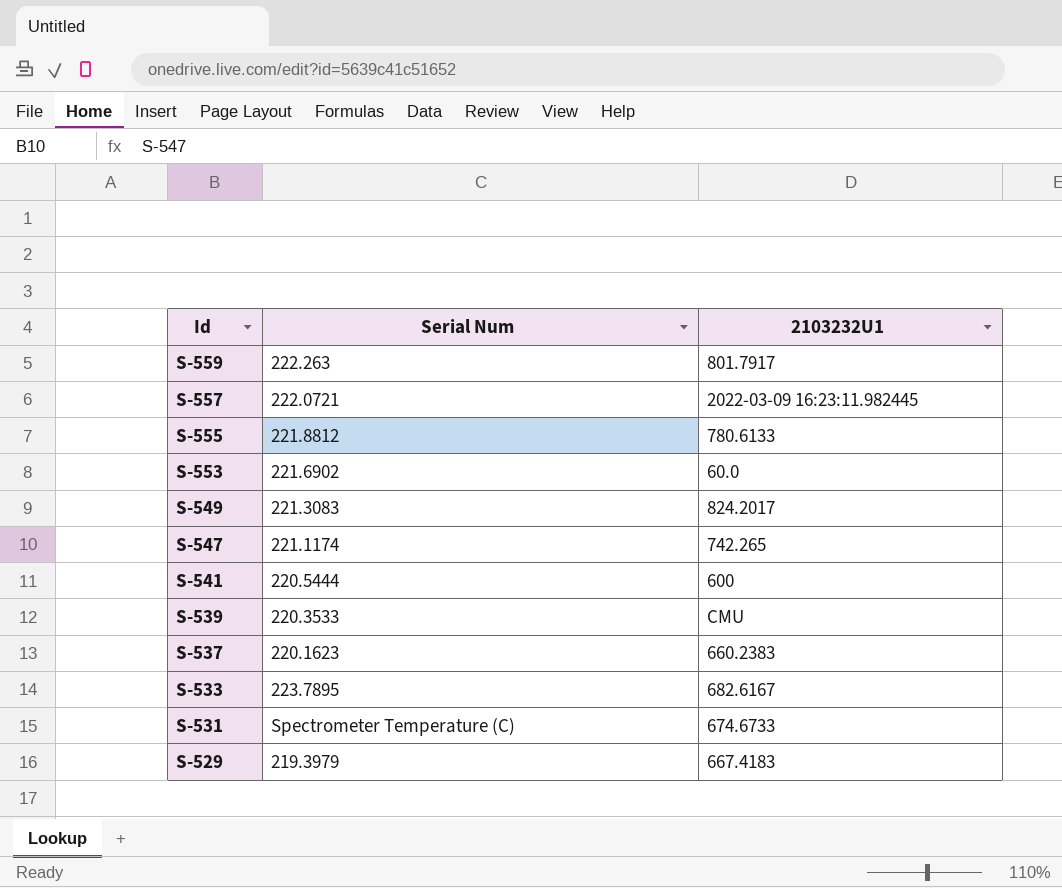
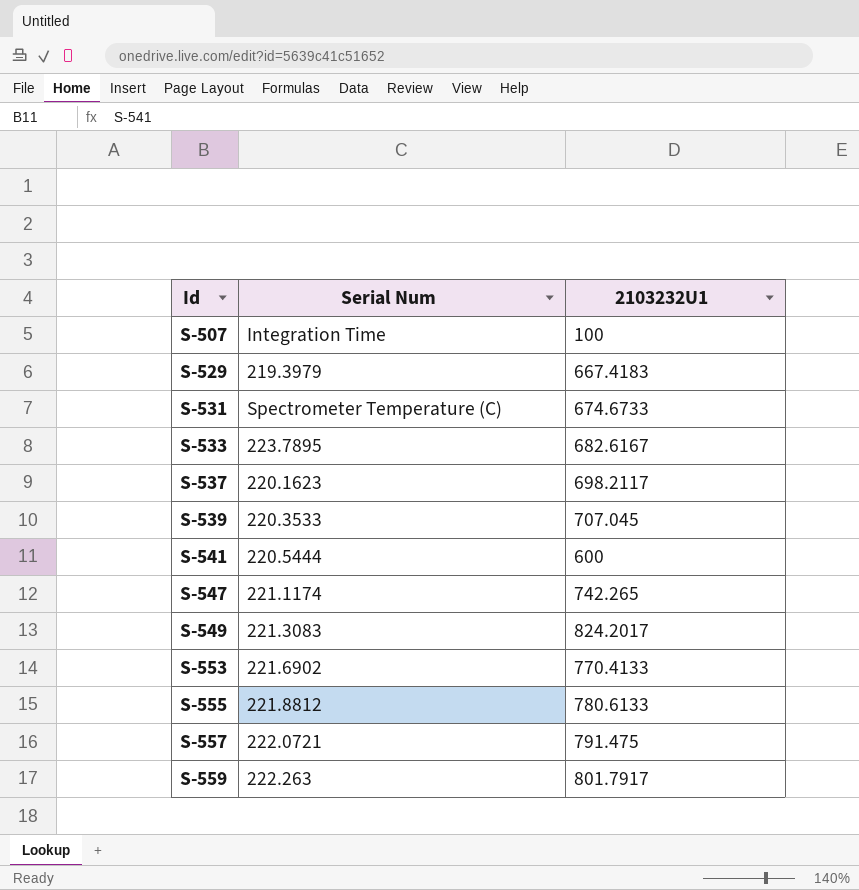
row order: Id descending -> Id ascending
row S-507: none -> Integration Time | 100
S-537 | 2103232U1: 660.2383 -> 698.2117
S-539 | 2103232U1: CMU -> 707.045
S-553 | 2103232U1: 60.0 -> 770.4133
S-557 | 2103232U1: 2022-03-09 16:23:11.982445 -> 791.475

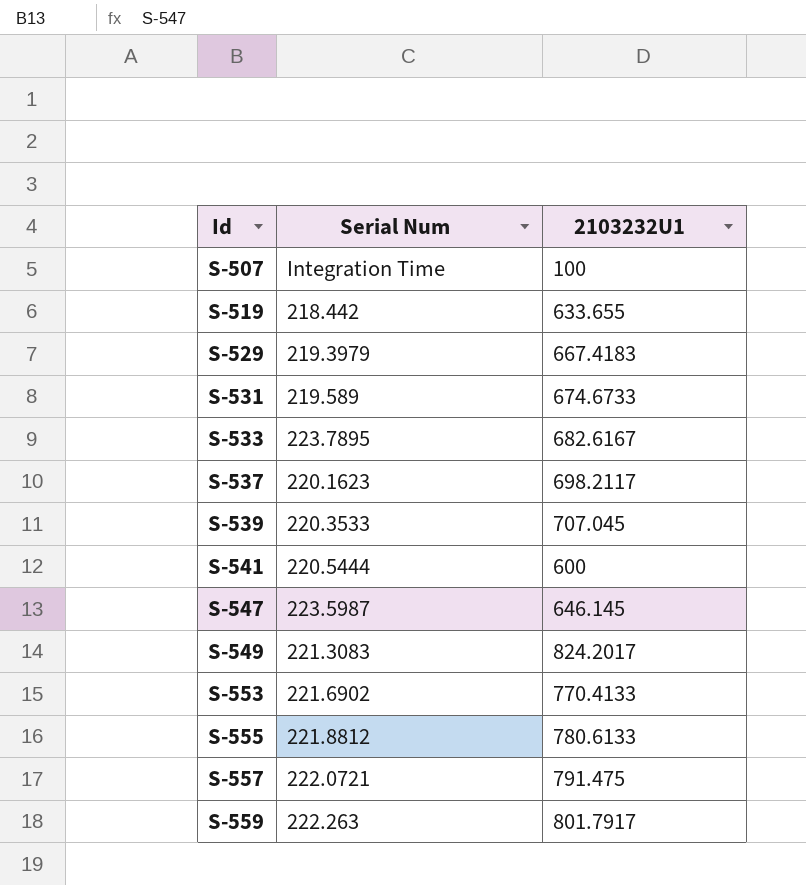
row S-519: none -> 218.442 | 633.655
S-531 | Serial Num: Spectrometer Temperature (C) -> 219.589
S-547 | Serial Num: 221.1174 -> 223.5987
S-547 | 2103232U1: 742.265 -> 646.145

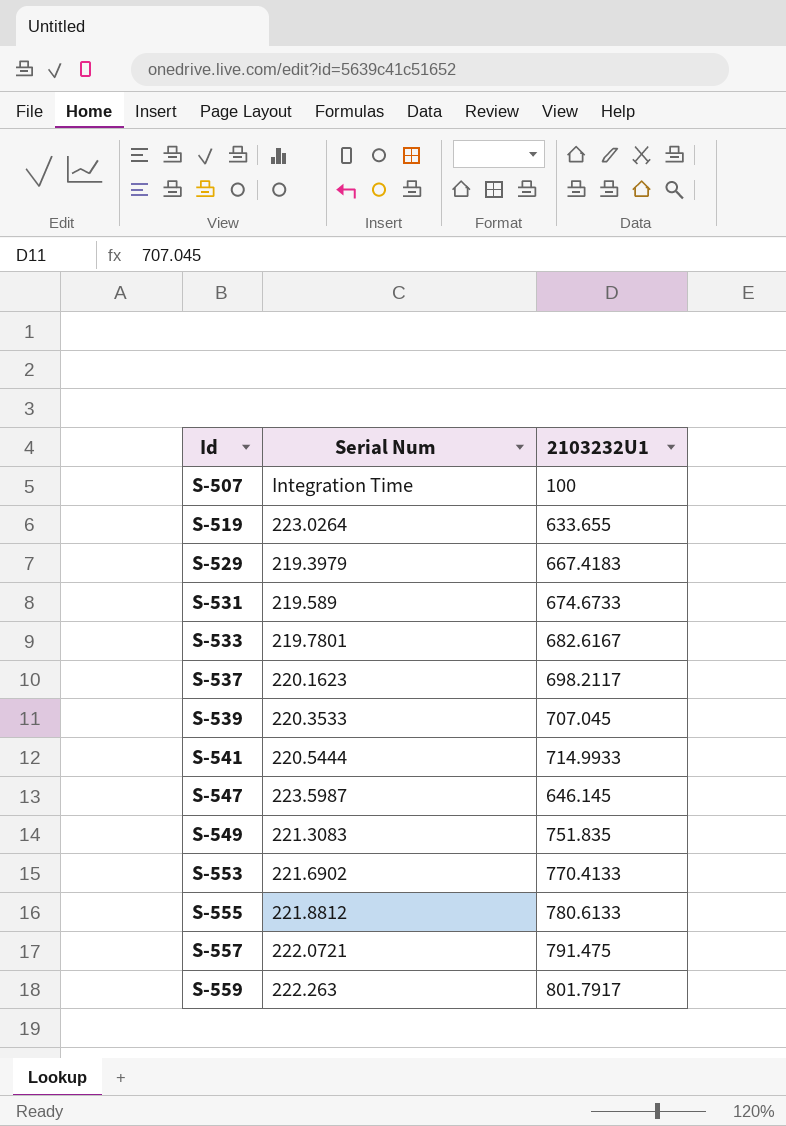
S-519 | Serial Num: 218.442 -> 223.0264
S-533 | Serial Num: 223.7895 -> 219.7801
S-541 | 2103232U1: 600 -> 714.9933
S-549 | 2103232U1: 824.2017 -> 751.835

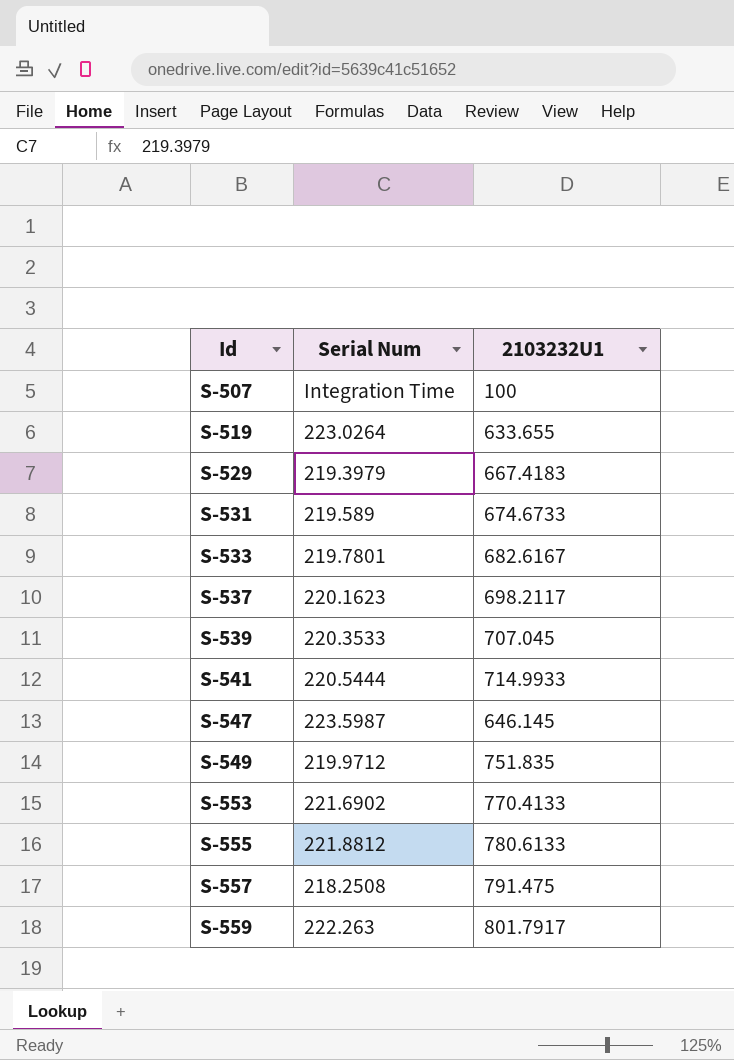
S-549 | Serial Num: 221.3083 -> 219.9712
S-557 | Serial Num: 222.0721 -> 218.2508

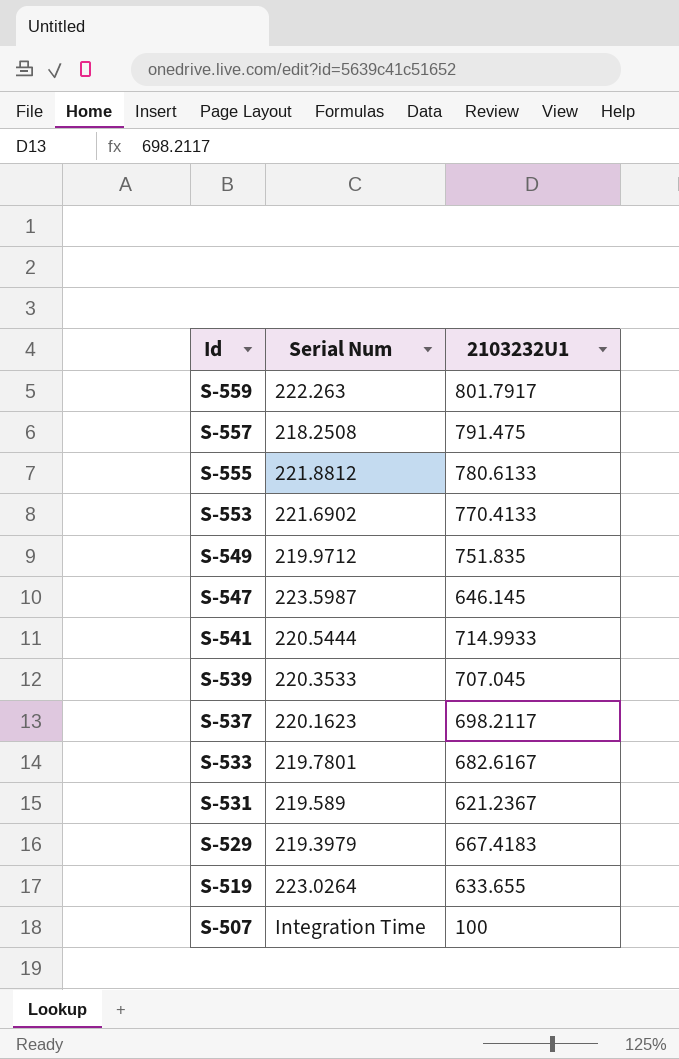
row order: Id ascending -> Id descending
S-531 | 2103232U1: 674.6733 -> 621.2367

